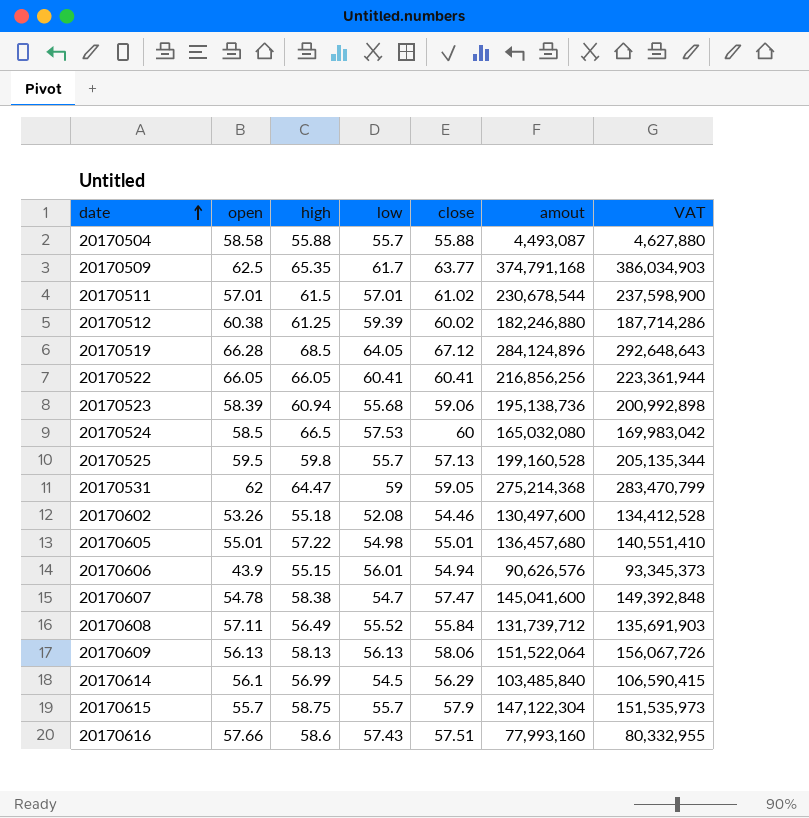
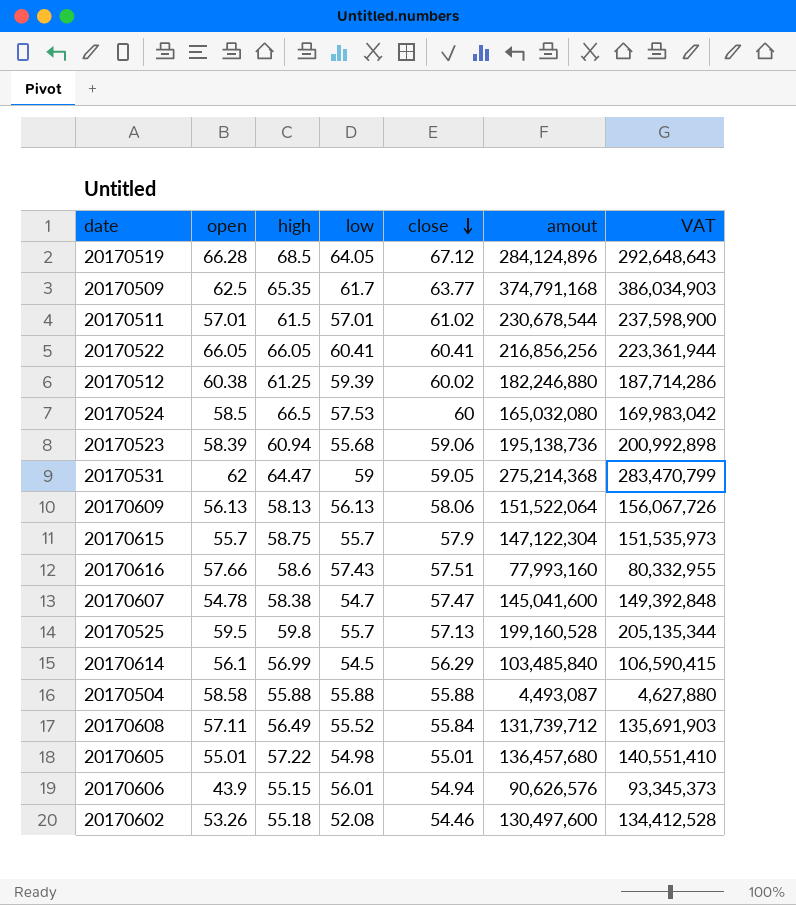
row order: date ascending -> close descending
20170504 | low: 55.7 -> 55.88

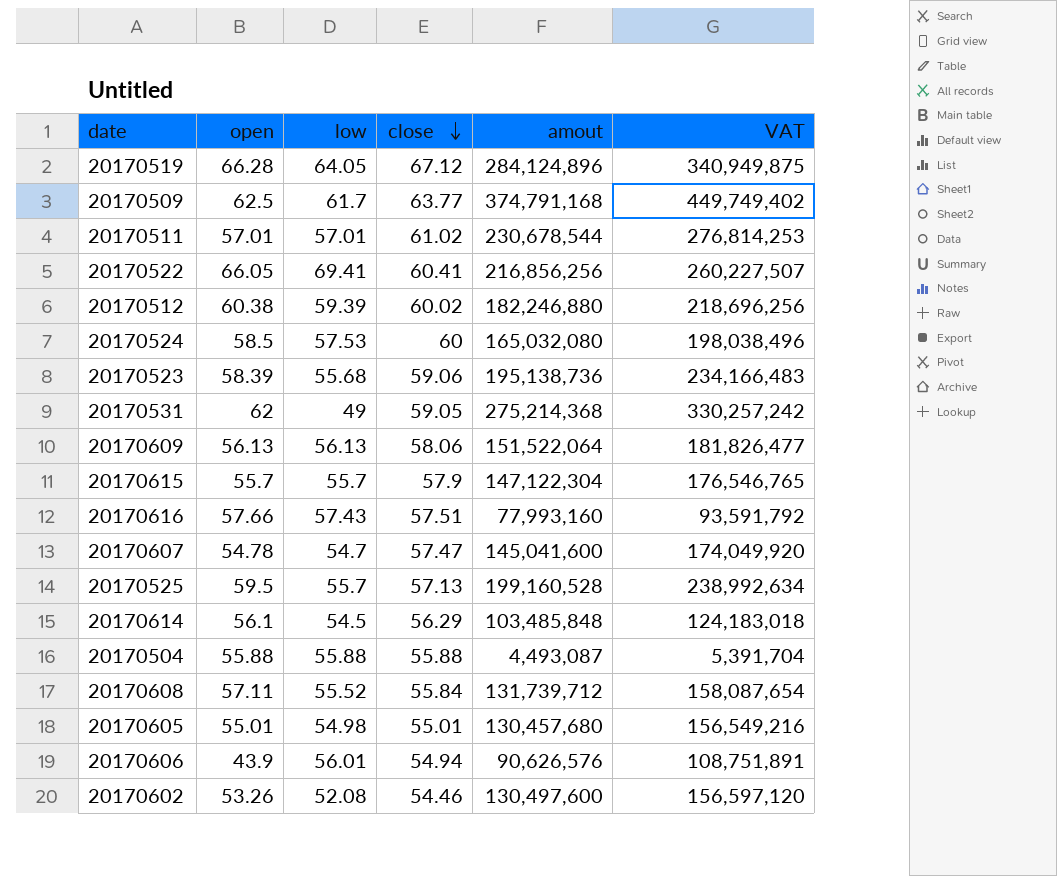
column high | position: 3 -> none
column VAT | formula: [amout] * 1.03 -> [amout] * 1.2
20170522 | low: 60.41 -> 69.41
20170531 | low: 59 -> 49
20170614 | amout: 103,485,840 -> 103,485,848
20170504 | open: 58.58 -> 55.88
20170605 | amout: 136,457,680 -> 130,457,680

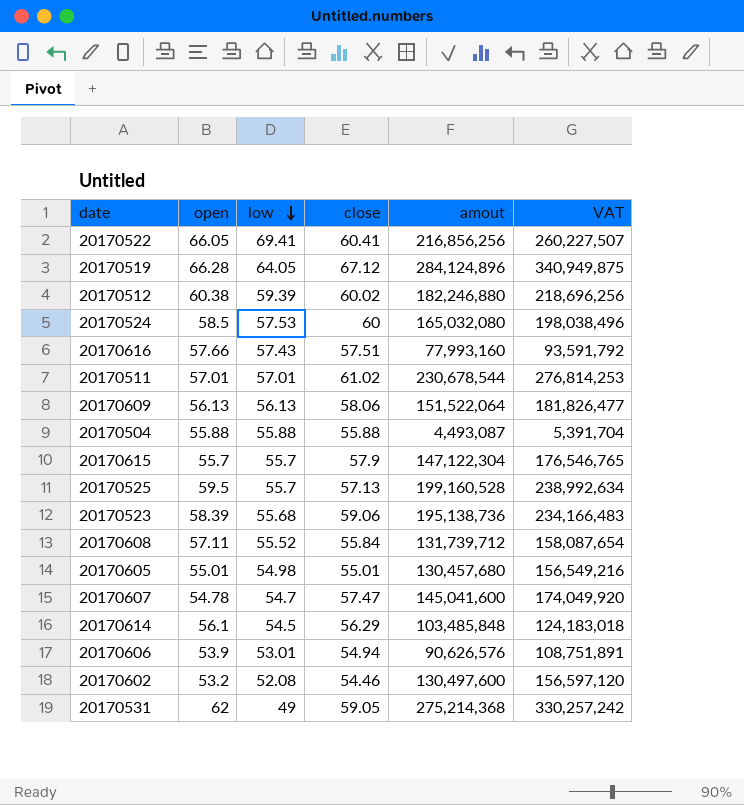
row order: close descending -> low descending
row 20170509: 62.5 | 61.7 | 63.77 | 374,791,168 | 449,749,402 -> none
20170606 | open: 43.9 -> 53.9
20170606 | low: 56.01 -> 53.01
20170602 | open: 53.26 -> 53.2

